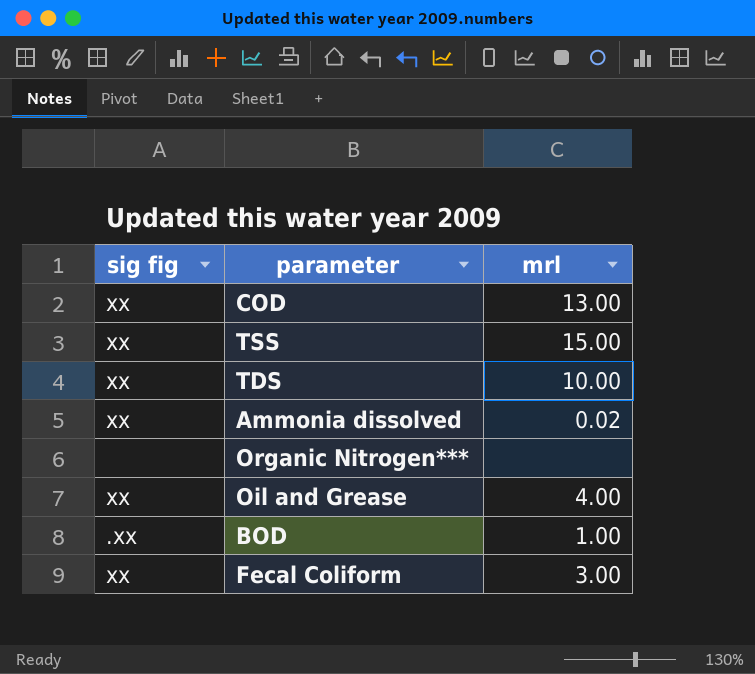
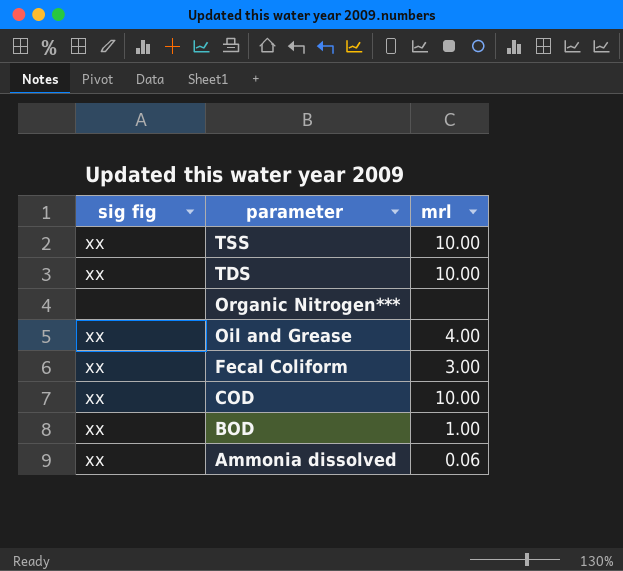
row order: none -> parameter descending
TSS | mrl: 15.00 -> 10.00
COD | mrl: 13.00 -> 10.00
BOD | sig fig: .xx -> xx
Ammonia dissolved | mrl: 0.02 -> 0.06

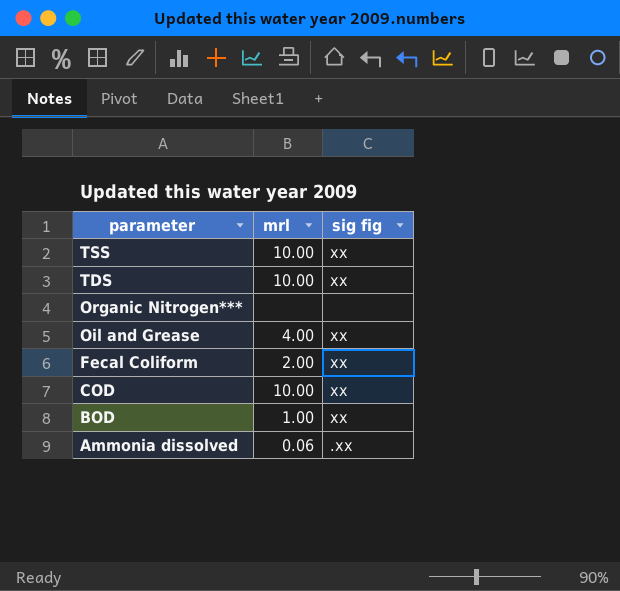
column sig fig | position: 1 -> 3
Fecal Coliform | mrl: 3.00 -> 2.00
Ammonia dissolved | sig fig: xx -> .xx

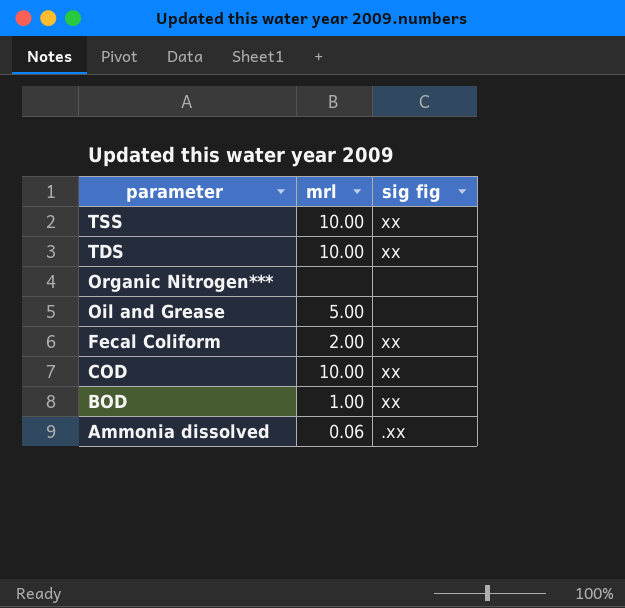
Oil and Grease | mrl: 4.00 -> 5.00
Oil and Grease | sig fig: xx -> none

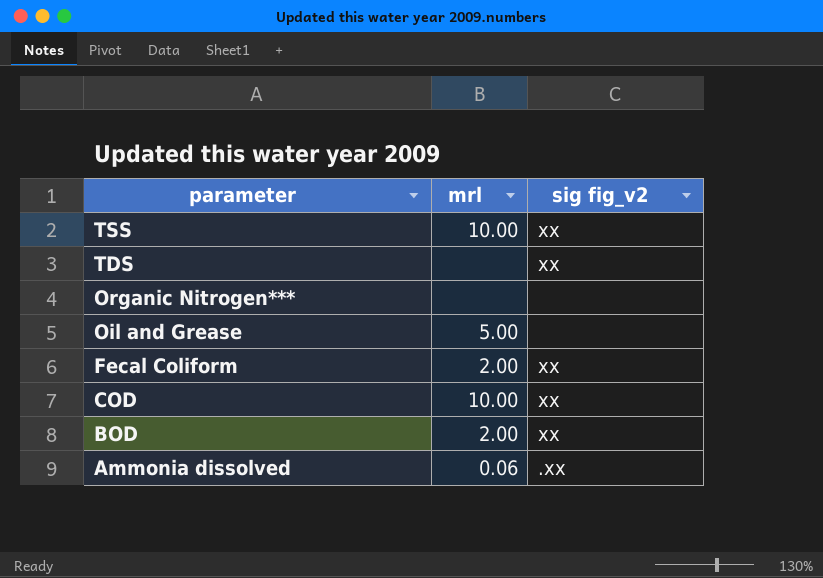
column name: sig fig -> sig fig_v2
TDS | mrl: 10.00 -> none
BOD | mrl: 1.00 -> 2.00

